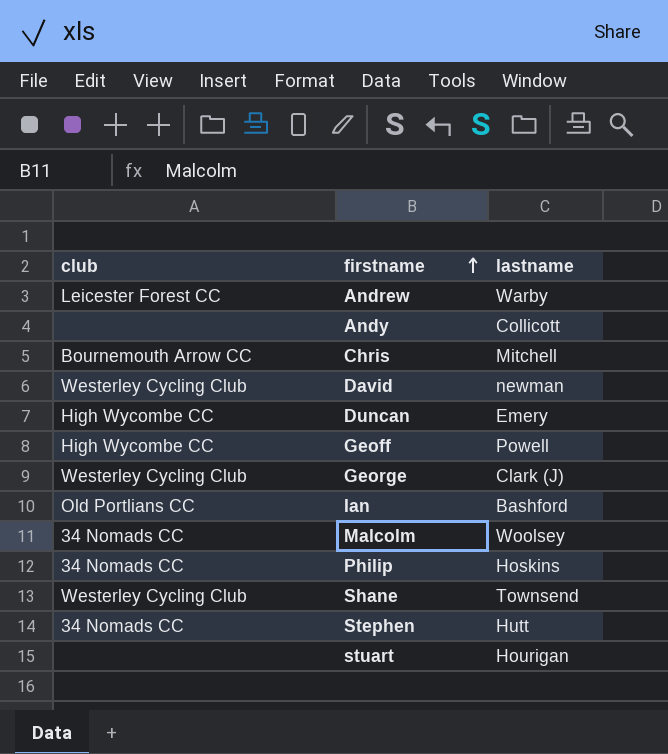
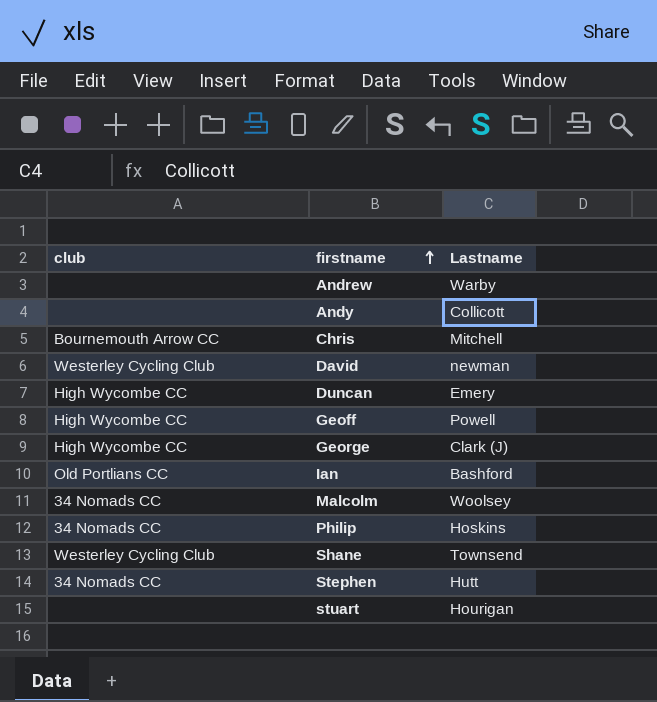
column name: lastname -> Lastname
Andrew | club: Leicester Forest CC -> none
George | club: Westerley Cycling Club -> High Wycombe CC

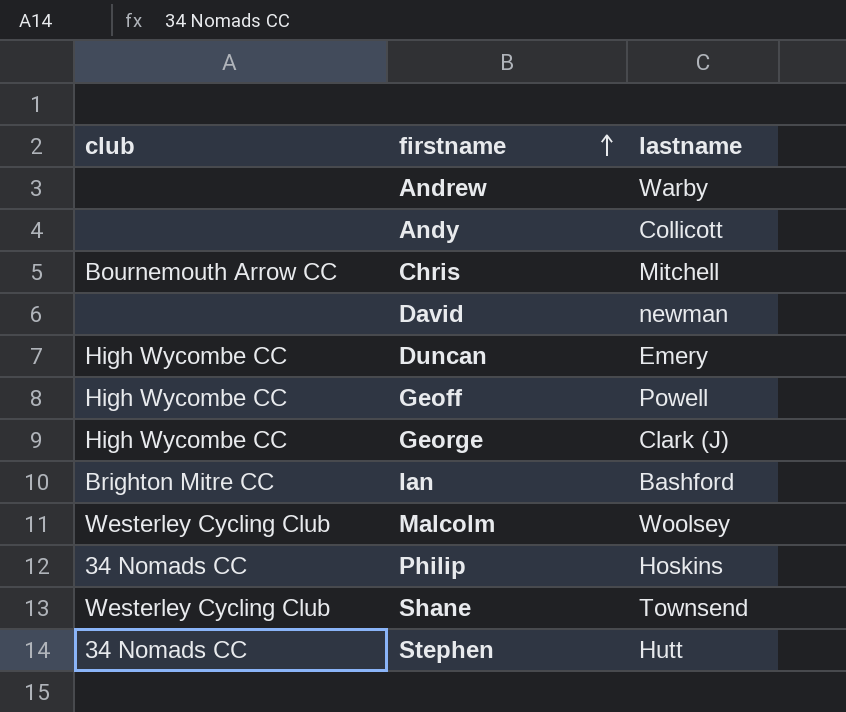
column name: Lastname -> lastname
row stuart: none | Hourigan -> none
David | club: Westerley Cycling Club -> none
Ian | club: Old Portlians CC -> Brighton Mitre CC
Malcolm | club: 34 Nomads CC -> Westerley Cycling Club

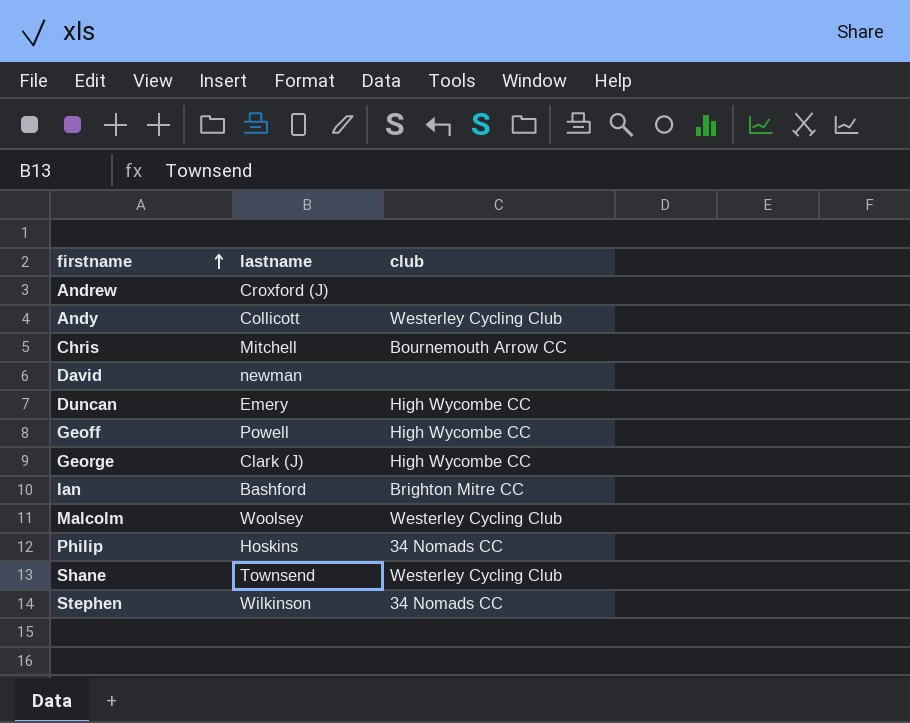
column club | position: 1 -> 3
Andrew | lastname: Warby -> Croxford (J)
Andy | club: none -> Westerley Cycling Club
Stephen | lastname: Hutt -> Wilkinson

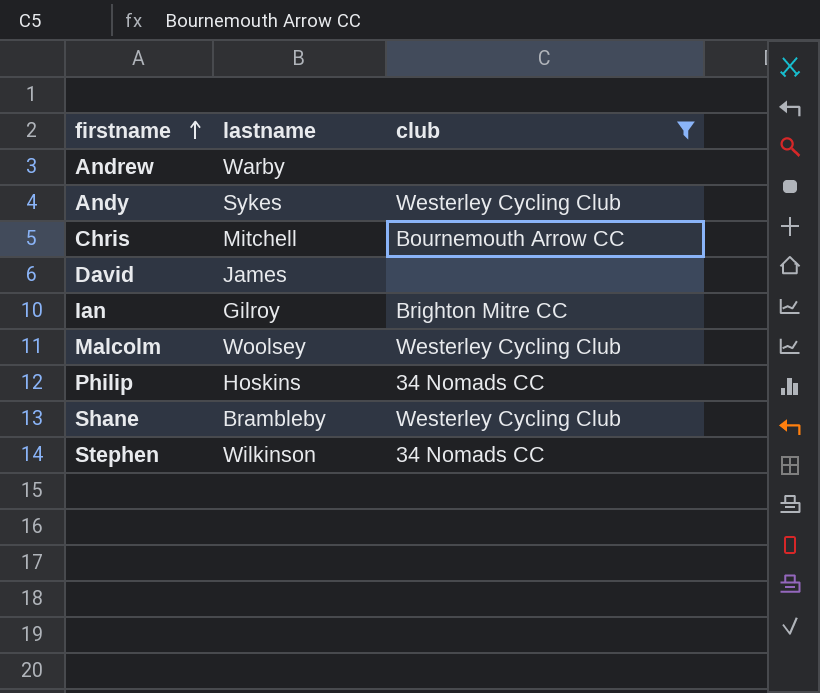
filter: none -> club != High Wycombe CC
Andrew | lastname: Croxford (J) -> Warby
Andy | lastname: Collicott -> Sykes
David | lastname: newman -> James
Ian | lastname: Bashford -> Gilroy
Shane | lastname: Townsend -> Brambleby

